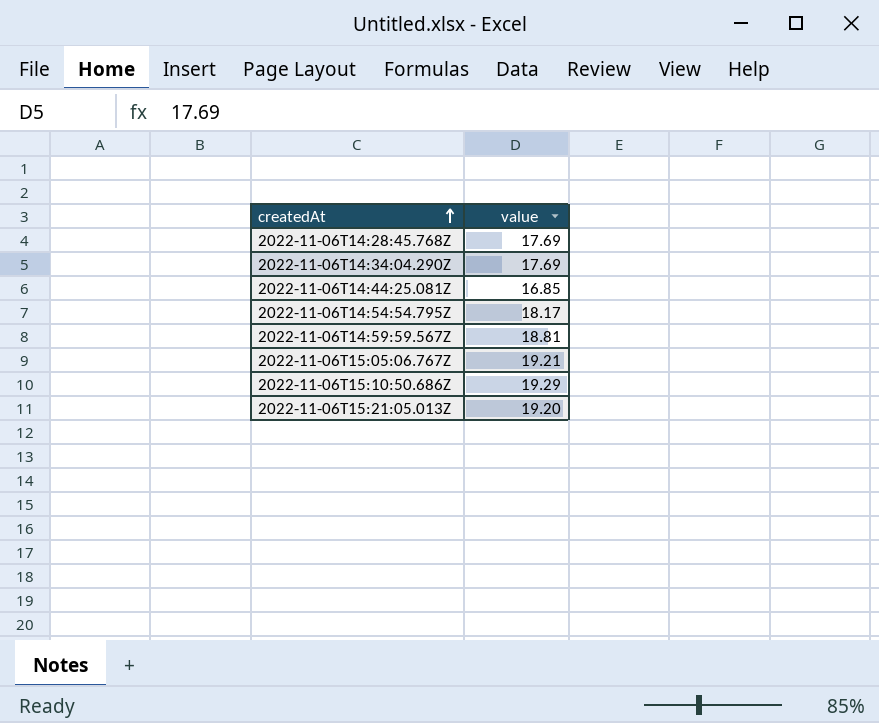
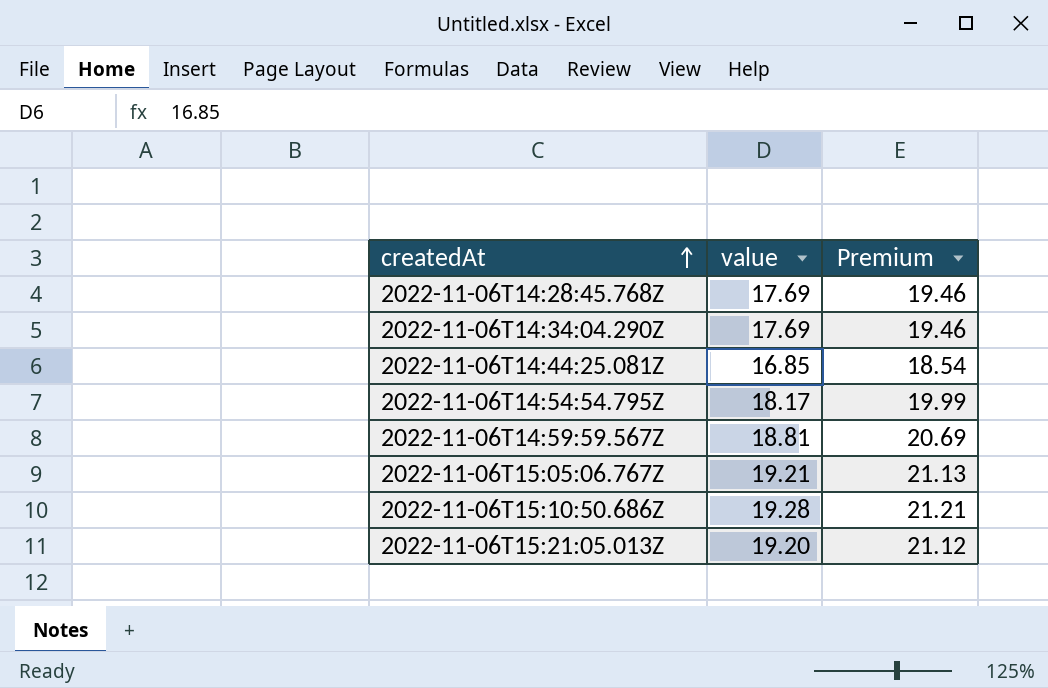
column Premium | formula: none -> [value] * 1.1
2022-11-06T15:10:50.686Z | value: 19.29 -> 19.28

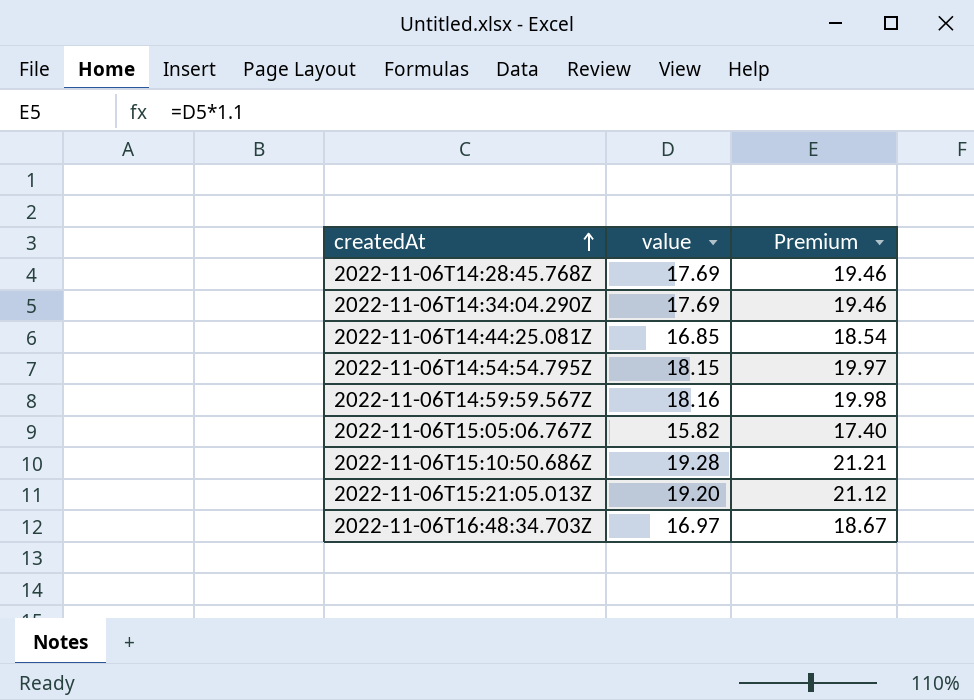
2022-11-06T14:54:54.795Z | value: 18.17 -> 18.15
2022-11-06T14:54:54.795Z | Premium: 19.99 -> 19.97
2022-11-06T14:59:59.567Z | value: 18.81 -> 18.16
2022-11-06T14:59:59.567Z | Premium: 20.69 -> 19.98
2022-11-06T15:05:06.767Z | value: 19.21 -> 15.82
2022-11-06T15:05:06.767Z | Premium: 21.13 -> 17.40
row 2022-11-06T16:48:34.703Z: none -> 16.97 | 18.67

